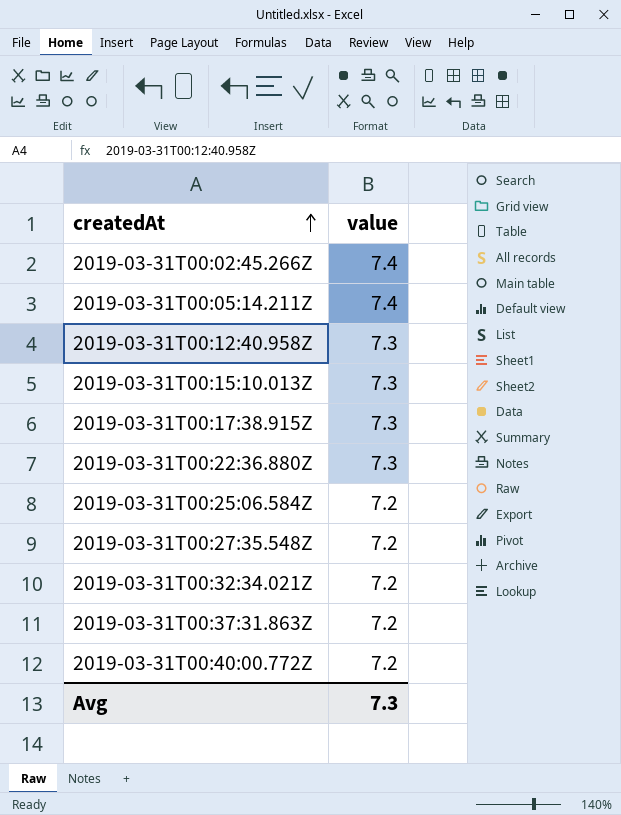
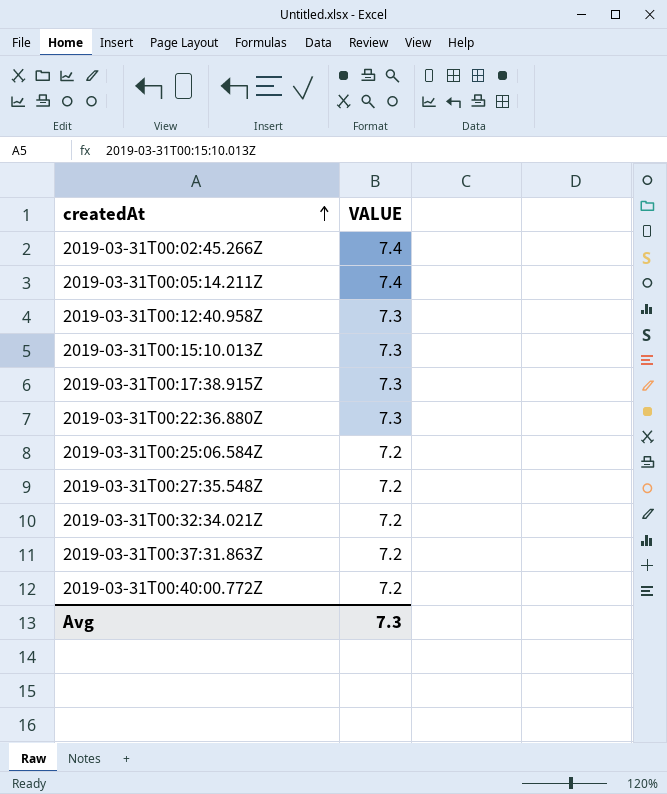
column name: value -> VALUE

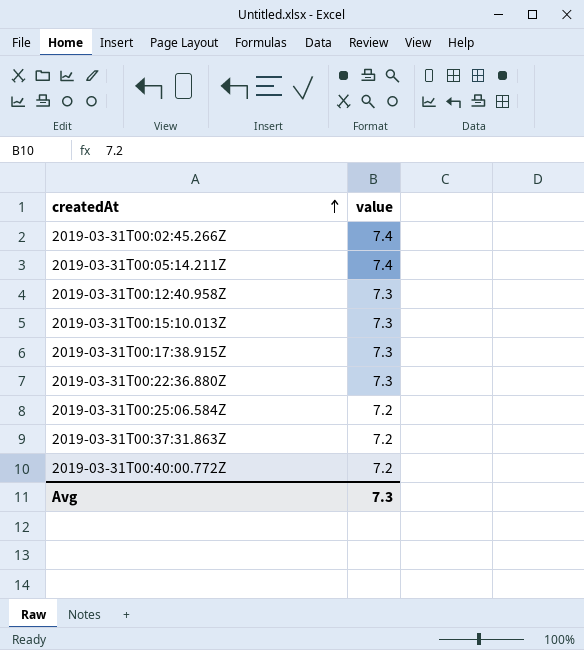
column name: VALUE -> value
row 2019-03-31T00:27:35.548Z: 7.2 -> none
row 2019-03-31T00:32:34.021Z: 7.2 -> none

